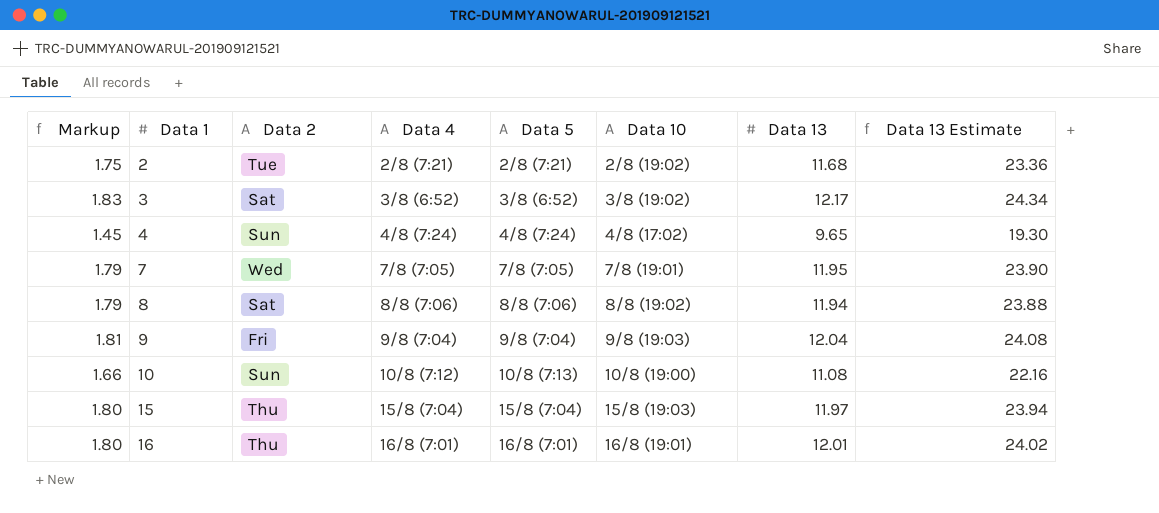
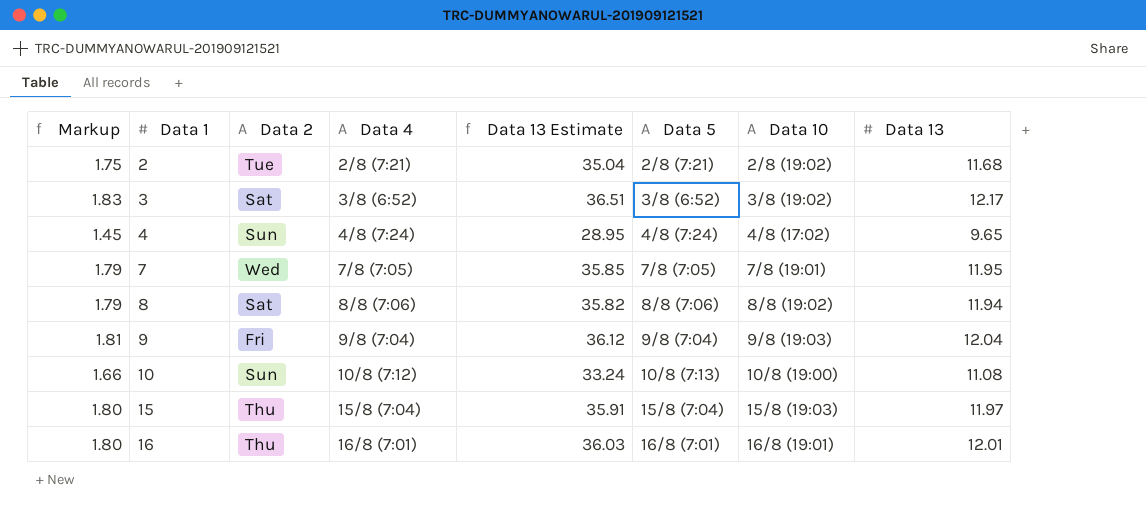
column Data 13 Estimate | formula: [Data 13] * 2 -> [Data 13] * 3
column Data 13 Estimate | position: 8 -> 5

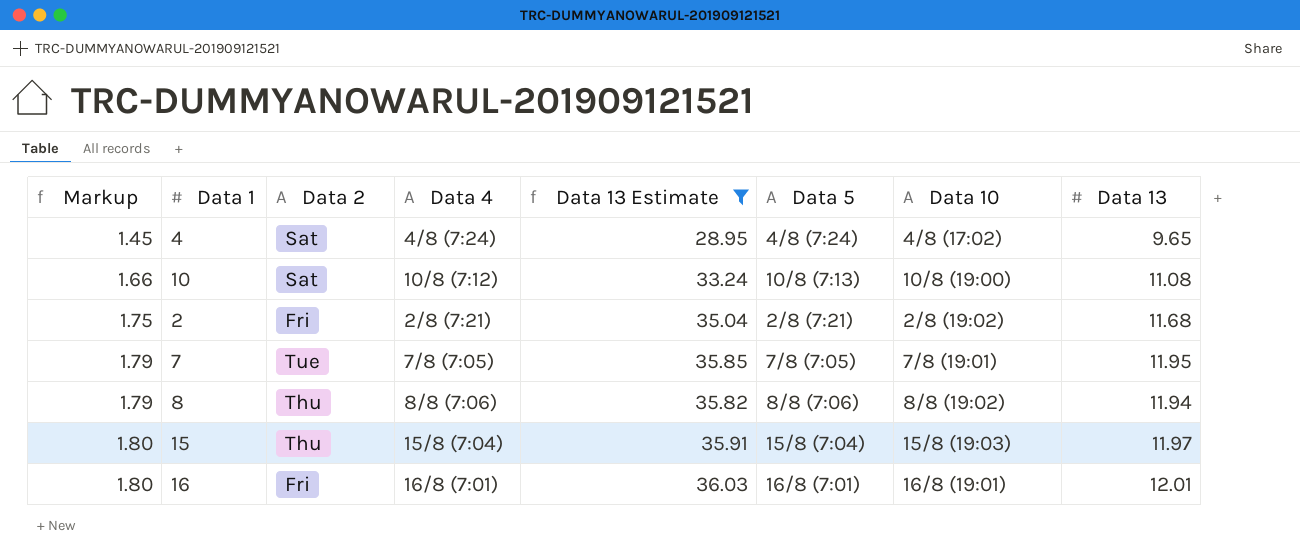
filter: none -> Data 13 Estimate <= 36.03
row order: Data 1 ascending -> Markup ascending
4 | Data 2: Sun -> Sat
10 | Data 2: Sun -> Sat
2 | Data 2: Tue -> Fri
7 | Data 2: Wed -> Tue
8 | Data 2: Sat -> Thu
16 | Data 2: Thu -> Fri

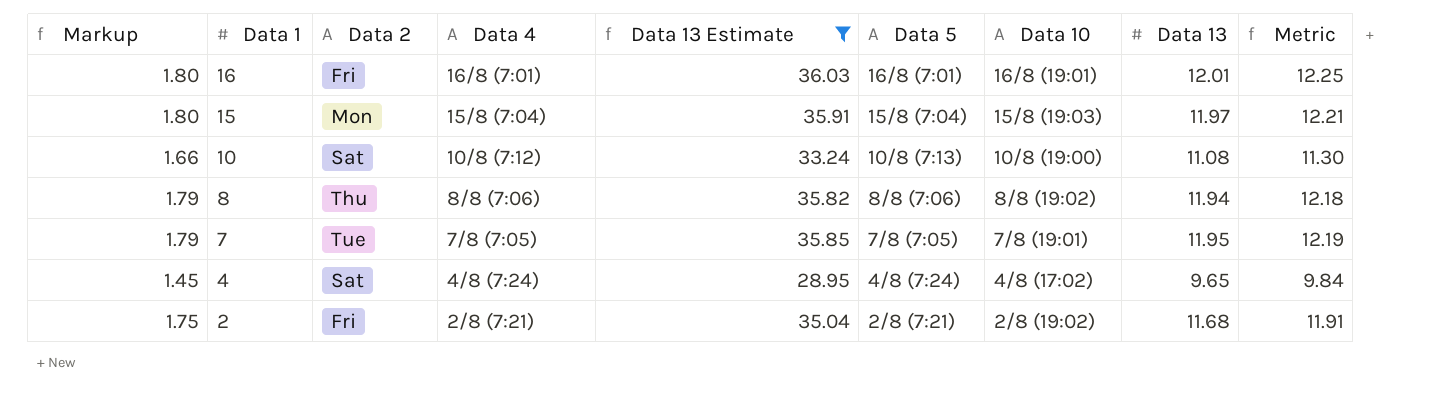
row order: Markup ascending -> Data 1 descending
column Metric | formula: none -> [Data 13] * 1.02
15 | Data 2: Thu -> Mon

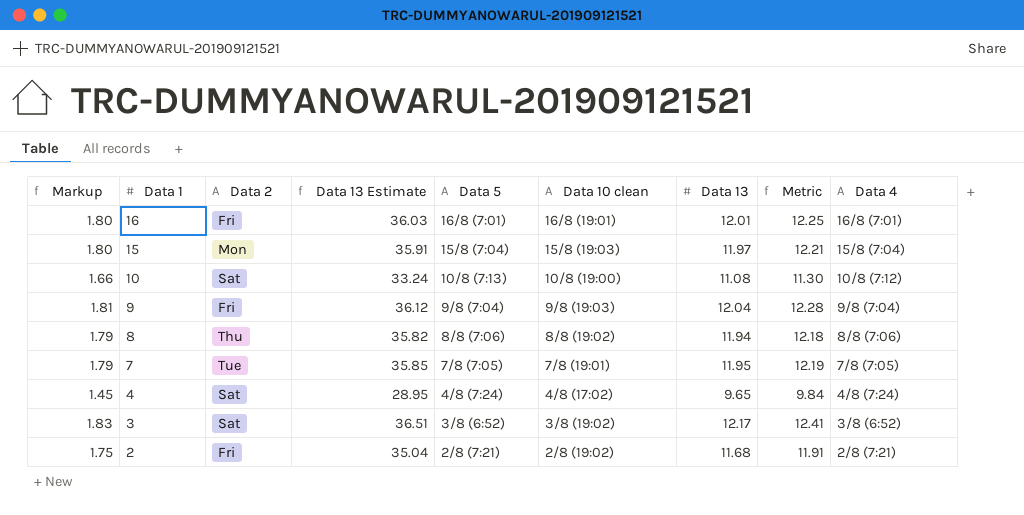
filter: Data 13 Estimate <= 36.03 -> none
column name: Data 10 -> Data 10 clean
column Data 4 | position: 4 -> 9

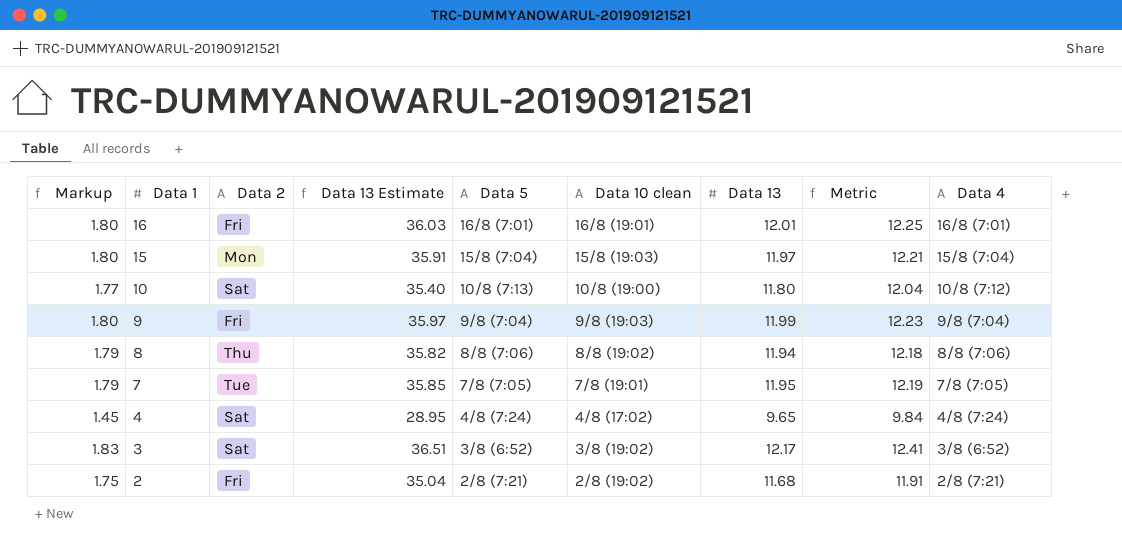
10 | Markup: 1.66 -> 1.77
10 | Data 13 Estimate: 33.24 -> 35.40
10 | Data 13: 11.08 -> 11.80
10 | Metric: 11.30 -> 12.04
9 | Markup: 1.81 -> 1.80
9 | Data 13 Estimate: 36.12 -> 35.97
9 | Data 13: 12.04 -> 11.99
9 | Metric: 12.28 -> 12.23

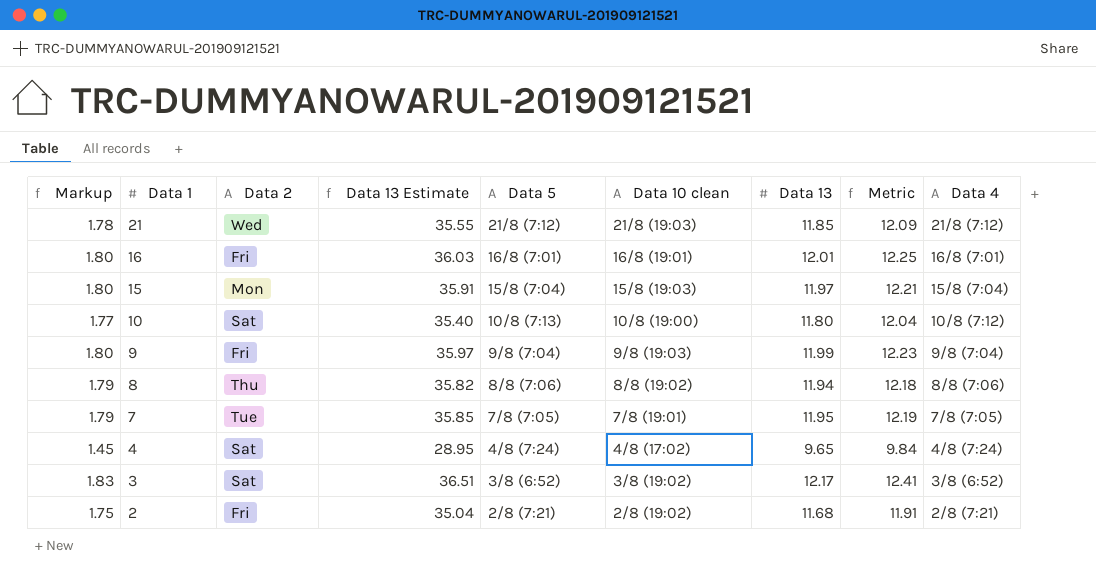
row 21: none -> 1.78 | Wed | 35.55 | 21/8 (7:12) | 21/8 (19:03) | 11.85 | 12.09 | 21/8 (7:12)

